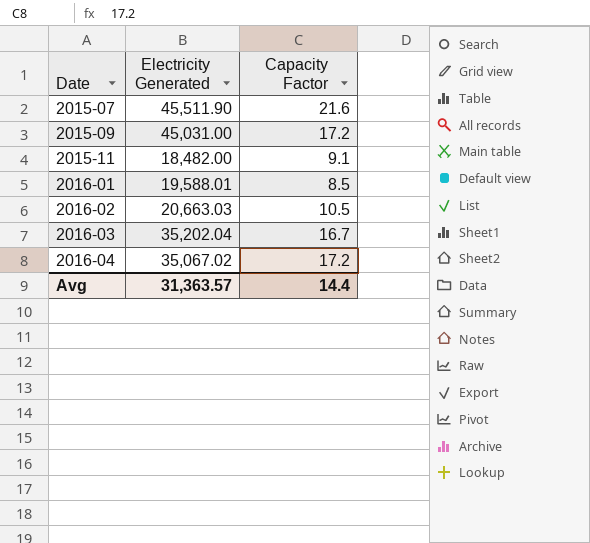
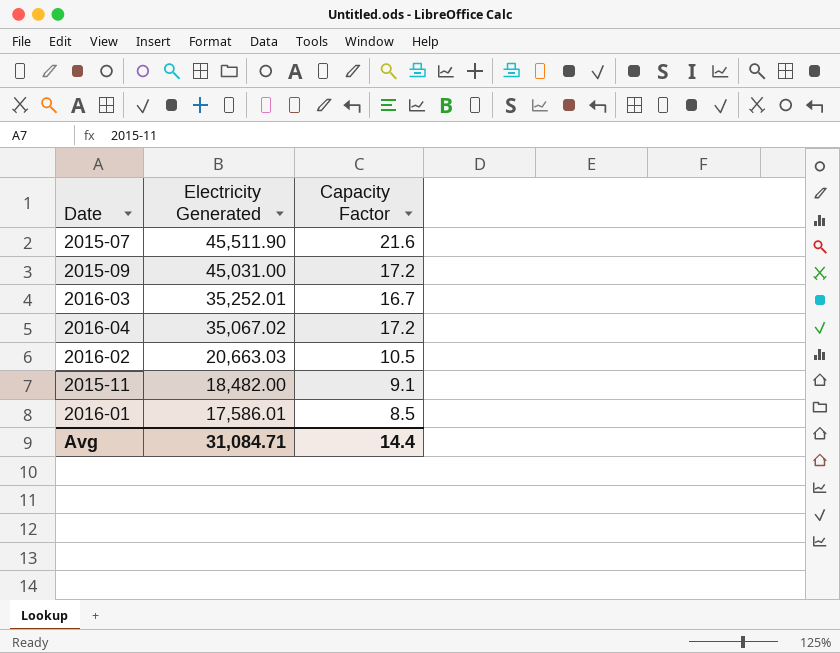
row order: Date ascending -> Electricity Generated descending
2016-03 | Electricity Generated: 35,202.04 -> 35,252.01
2016-01 | Electricity Generated: 19,588.01 -> 17,586.01
Avg | Electricity Generated: 31,363.57 -> 31,084.71

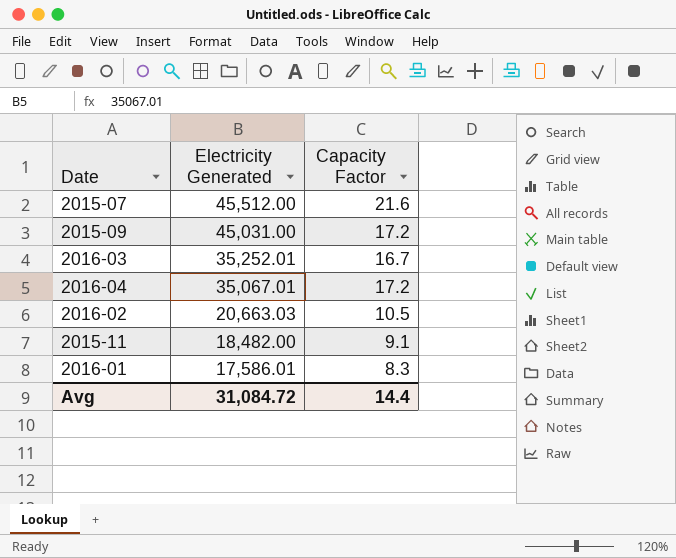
2015-07 | Electricity Generated: 45,511.90 -> 45,512.00
2016-04 | Electricity Generated: 35,067.02 -> 35,067.01
2016-01 | Capacity Factor: 8.5 -> 8.3
Avg | Electricity Generated: 31,084.71 -> 31,084.72

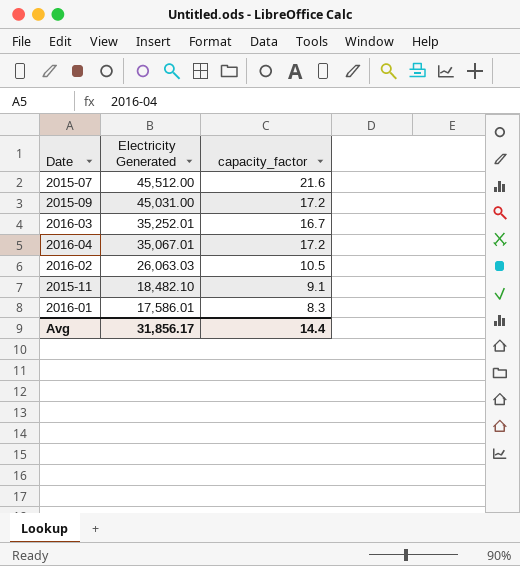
column name: Capacity Factor -> capacity_factor
2016-02 | Electricity Generated: 20,663.03 -> 26,063.03
2015-11 | Electricity Generated: 18,482.00 -> 18,482.10
Avg | Electricity Generated: 31,084.72 -> 31,856.17

